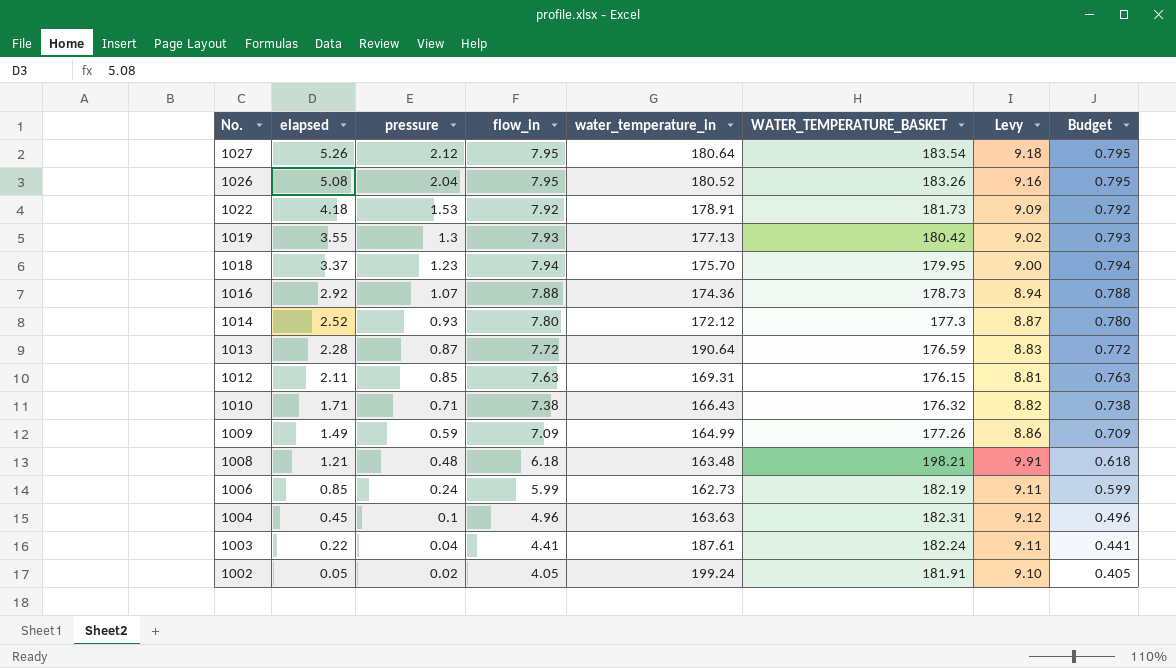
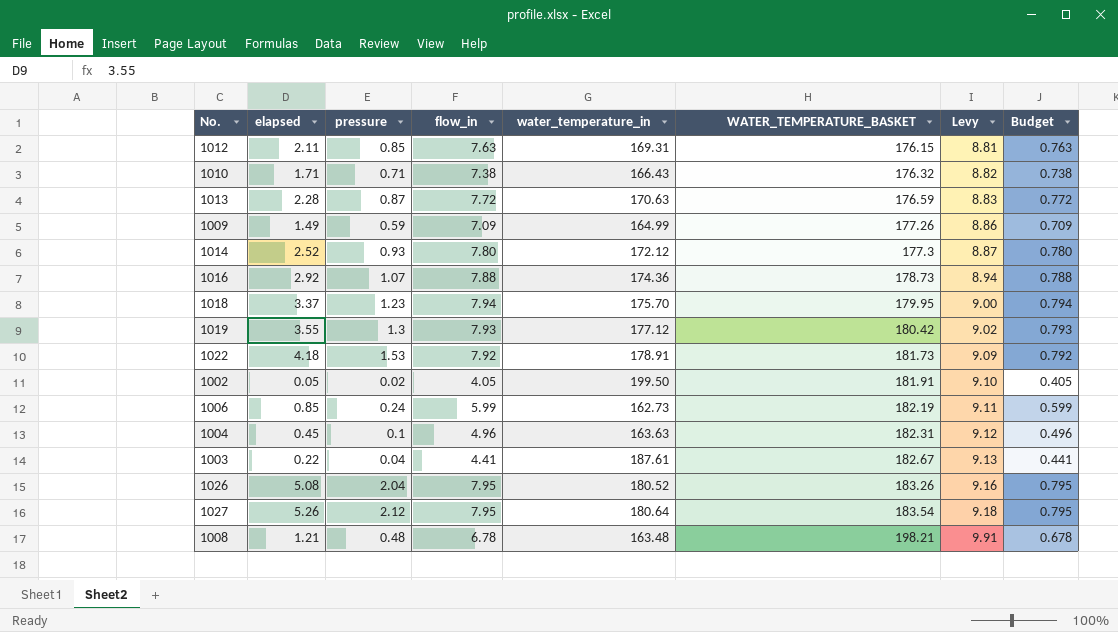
row order: No. descending -> WATER_TEMPERATURE_BASKET ascending
1013 | water_temperature_in: 190.64 -> 170.63
1019 | water_temperature_in: 177.13 -> 177.12
1002 | water_temperature_in: 199.24 -> 199.50
1003 | WATER_TEMPERATURE_BASKET: 182.24 -> 182.67
1003 | Levy: 9.11 -> 9.13
1008 | flow_in: 6.18 -> 6.78
1008 | Budget: 0.618 -> 0.678

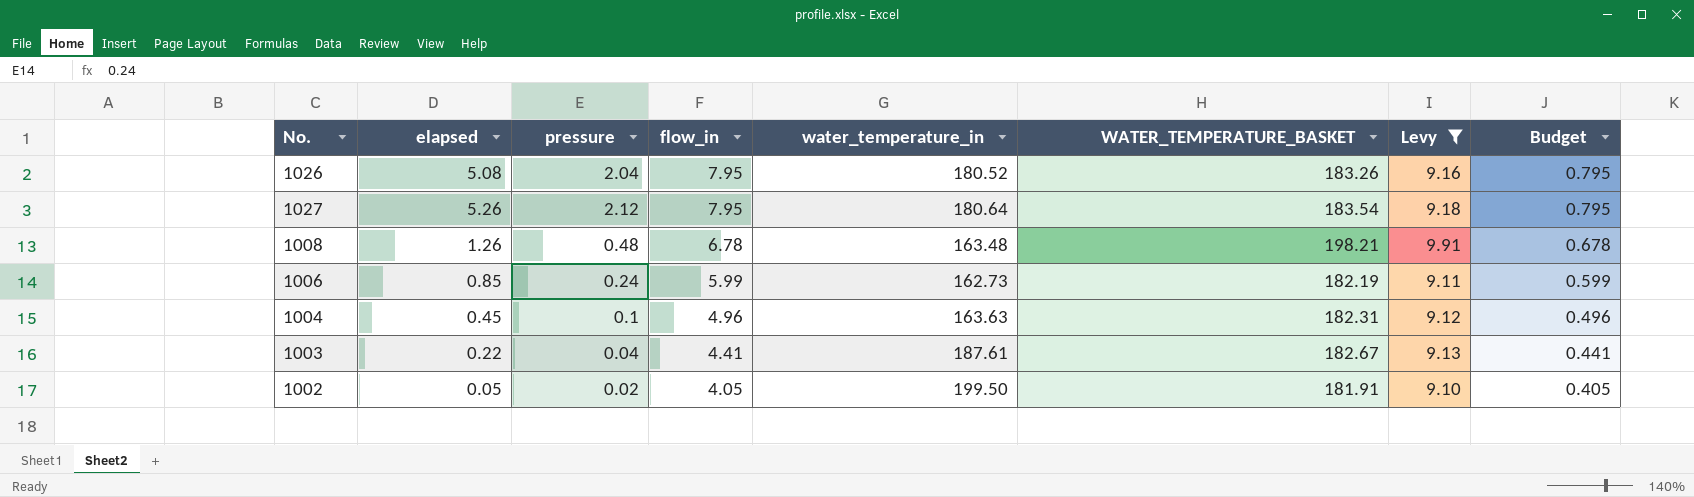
filter: none -> Levy >= 9.10
row order: WATER_TEMPERATURE_BASKET ascending -> flow_in descending
1008 | elapsed: 1.21 -> 1.26

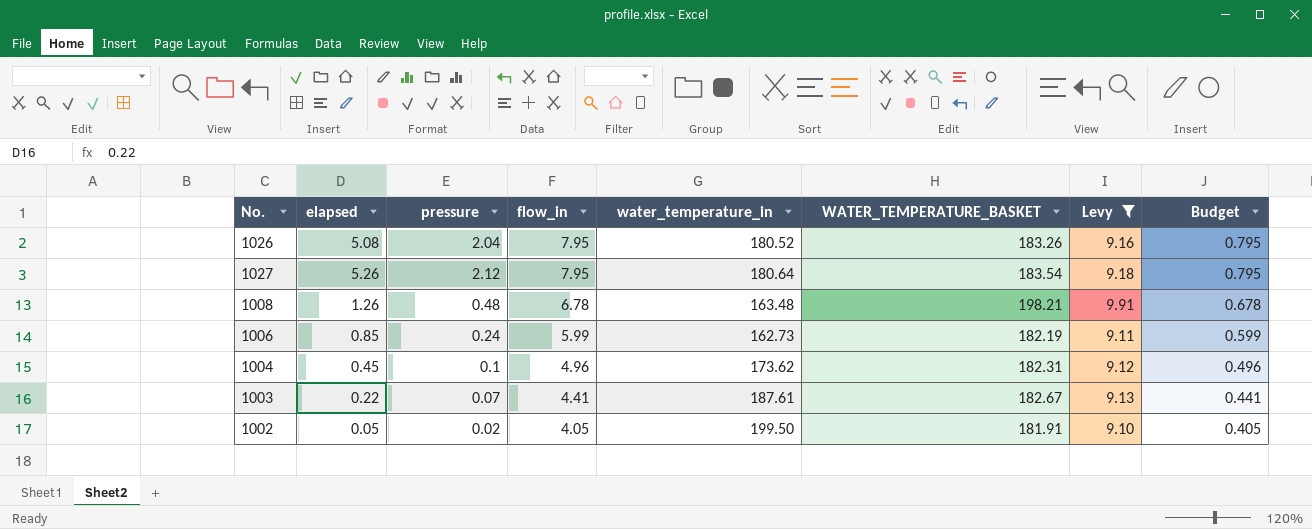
1004 | water_temperature_in: 163.63 -> 173.62
1003 | pressure: 0.04 -> 0.07

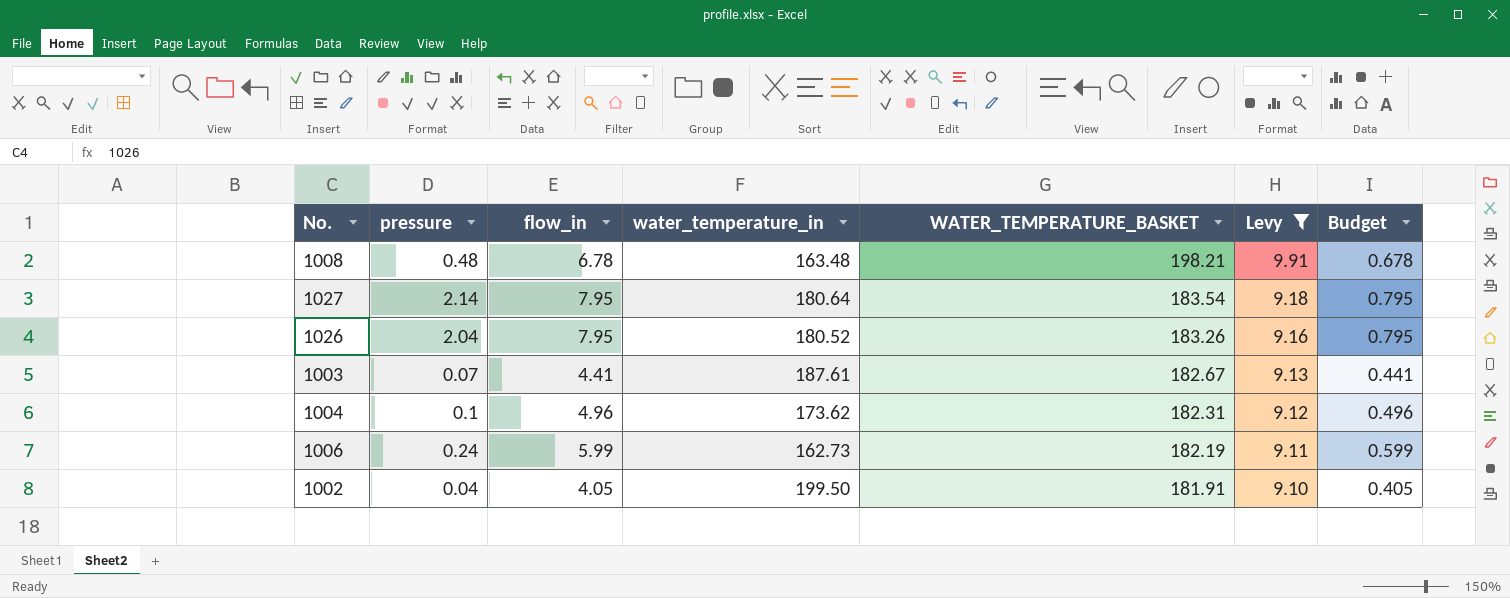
row order: flow_in descending -> WATER_TEMPERATURE_BASKET descending
column elapsed | position: 2 -> none
1027 | pressure: 2.12 -> 2.14
1002 | pressure: 0.02 -> 0.04

